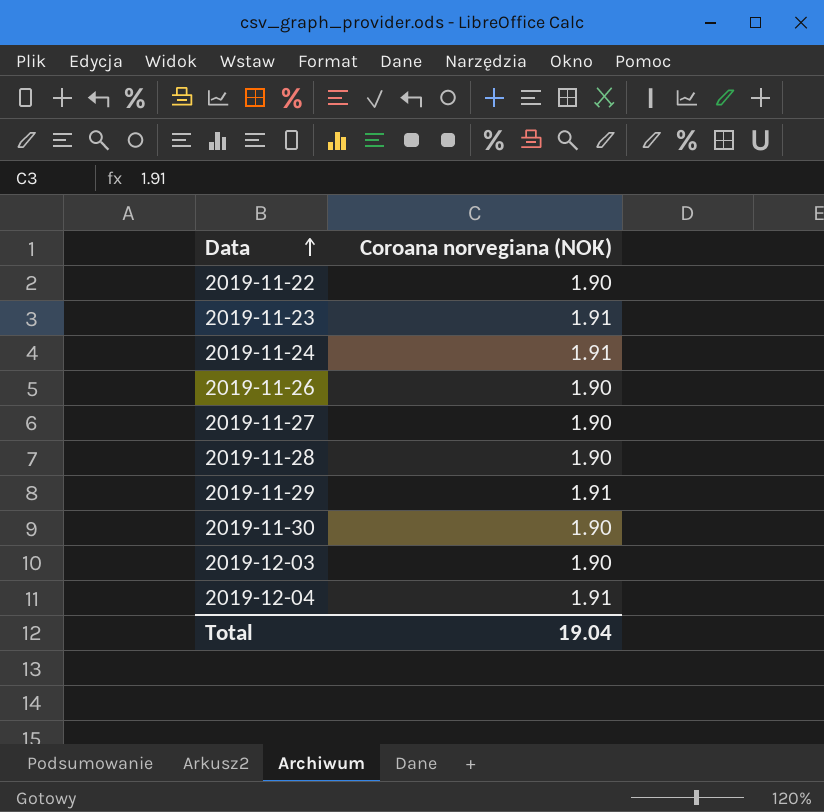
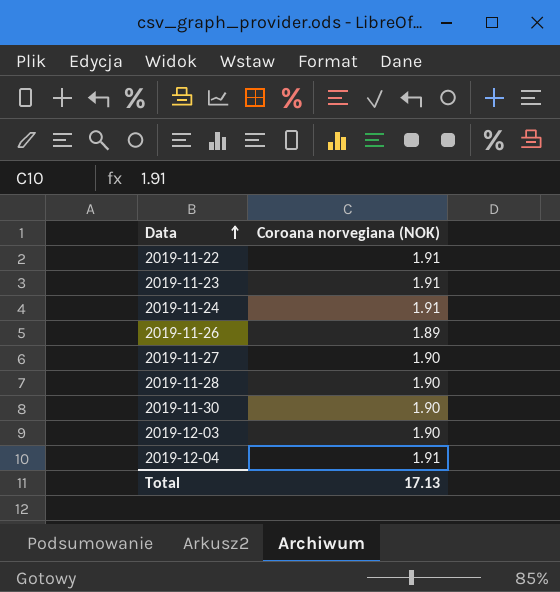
row 2019-11-29: 1.91 -> none
2019-11-22 | Coroana norvegiana (NOK): 1.90 -> 1.91
2019-11-26 | Coroana norvegiana (NOK): 1.90 -> 1.89
Total | Coroana norvegiana (NOK): 19.04 -> 17.13

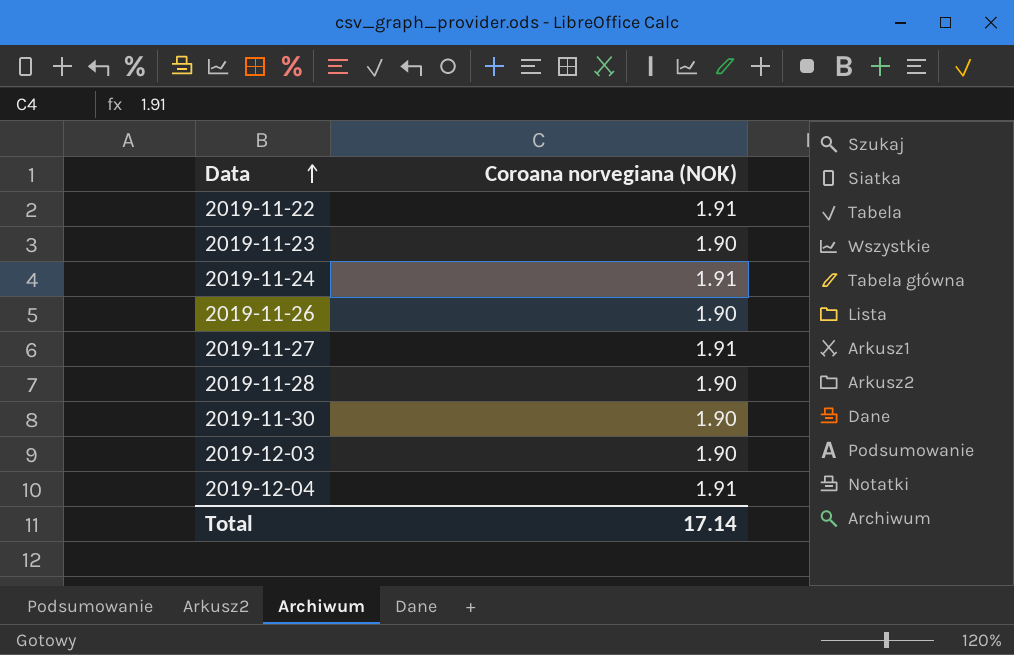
2019-11-23 | Coroana norvegiana (NOK): 1.91 -> 1.90
2019-11-26 | Coroana norvegiana (NOK): 1.89 -> 1.90
2019-11-27 | Coroana norvegiana (NOK): 1.90 -> 1.91
Total | Coroana norvegiana (NOK): 17.13 -> 17.14

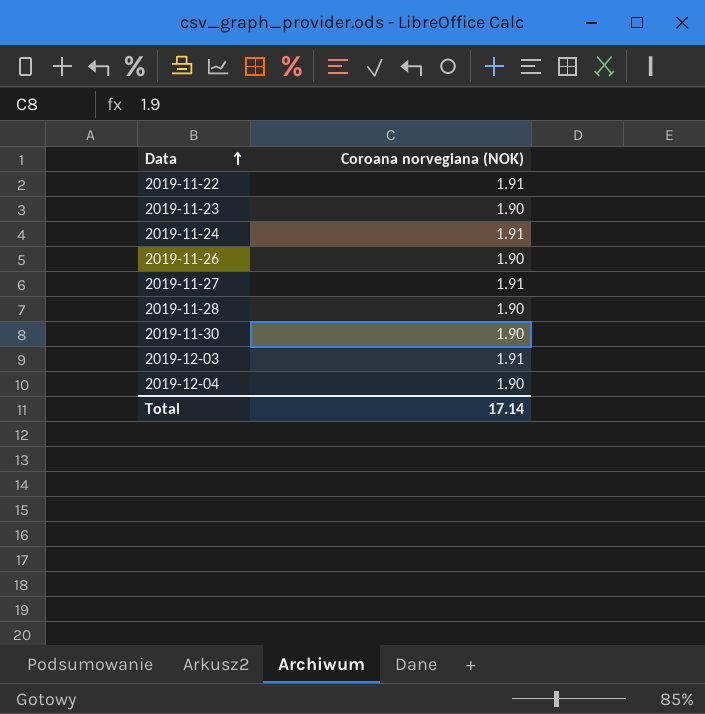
2019-12-03 | Coroana norvegiana (NOK): 1.90 -> 1.91
2019-12-04 | Coroana norvegiana (NOK): 1.91 -> 1.90

